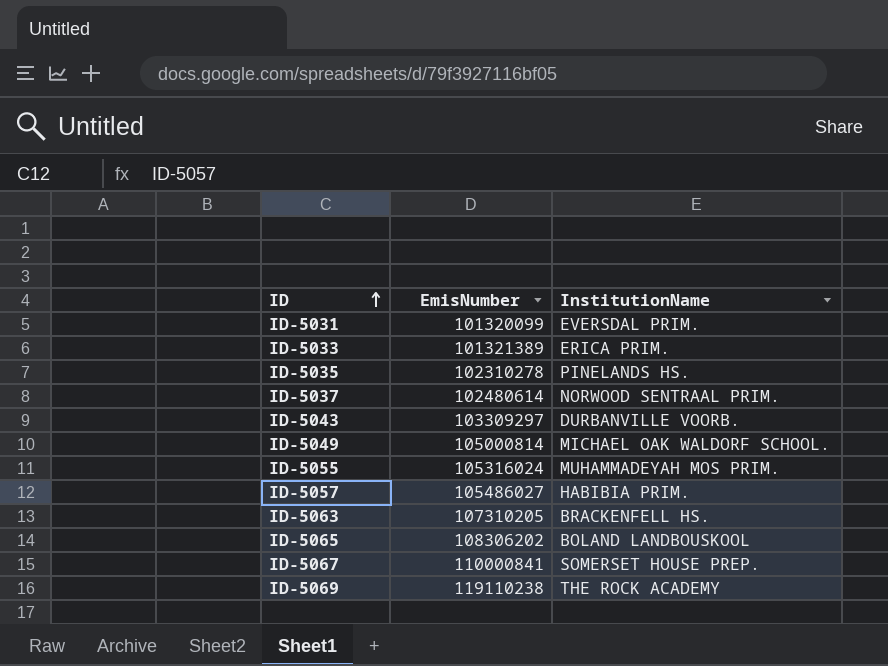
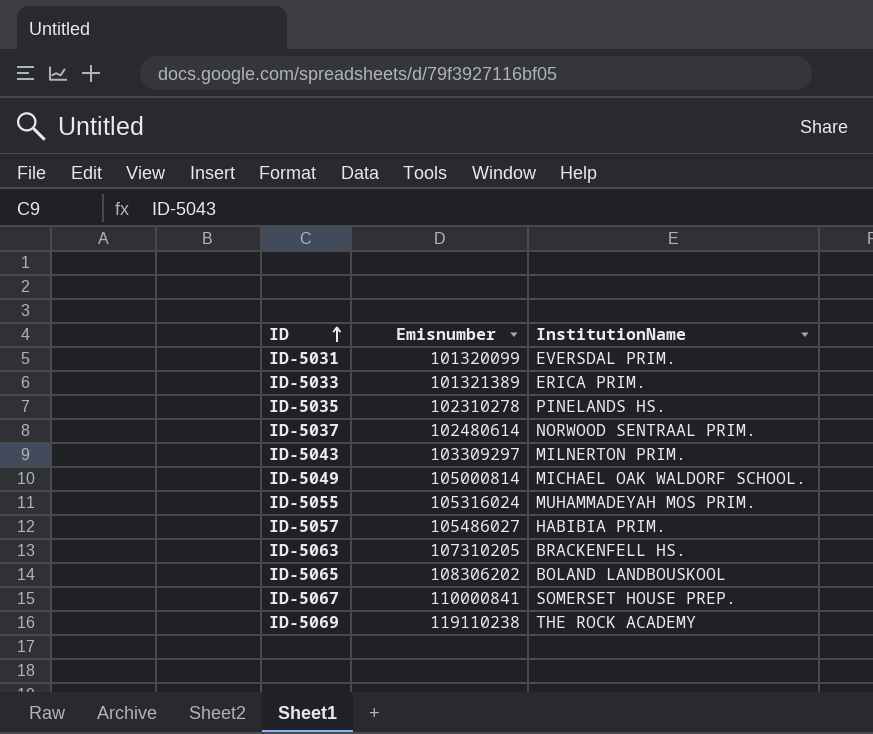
column name: EmisNumber -> Emisnumber
ID-5043 | InstitutionName: DURBANVILLE VOORB. -> MILNERTON PRIM.

